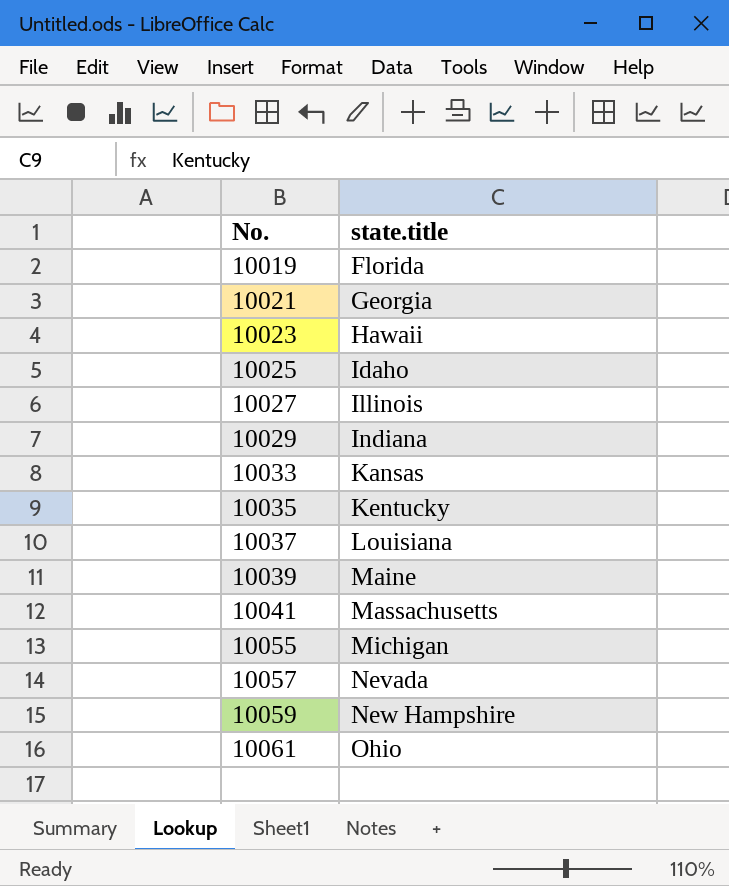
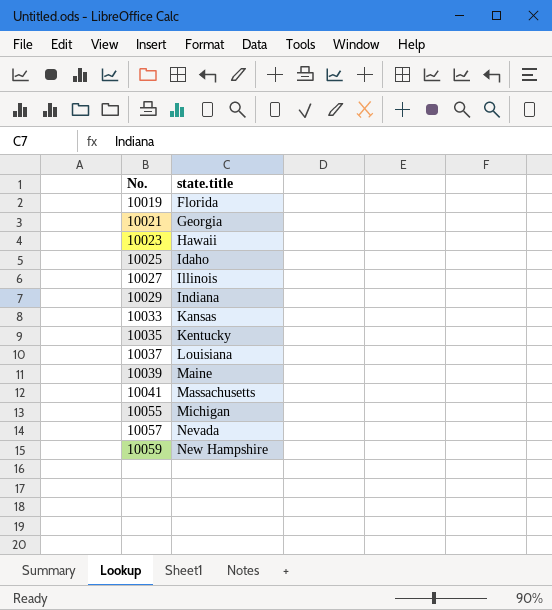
row 10061: Ohio -> none

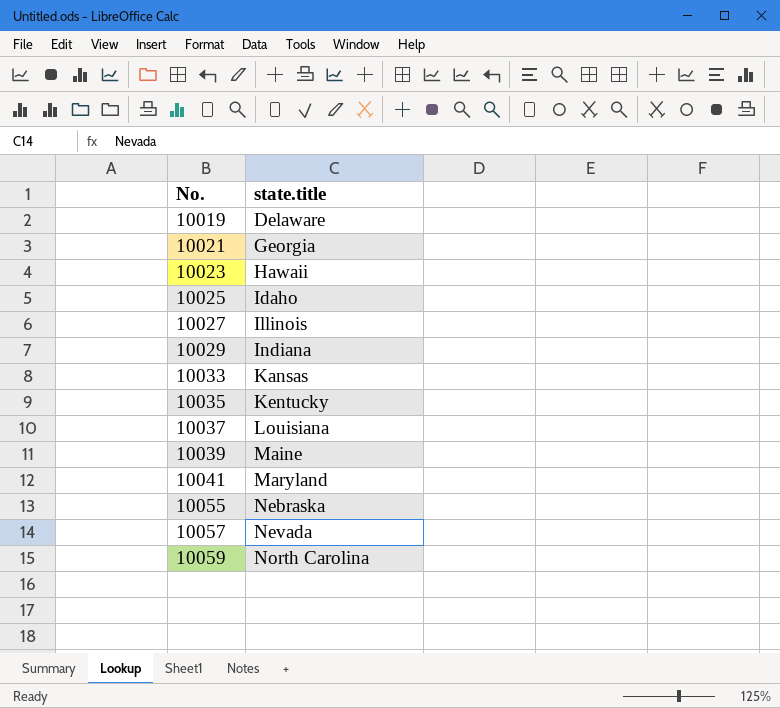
10019 | state.title: Florida -> Delaware
10041 | state.title: Massachusetts -> Maryland
10055 | state.title: Michigan -> Nebraska
10059 | state.title: New Hampshire -> North Carolina

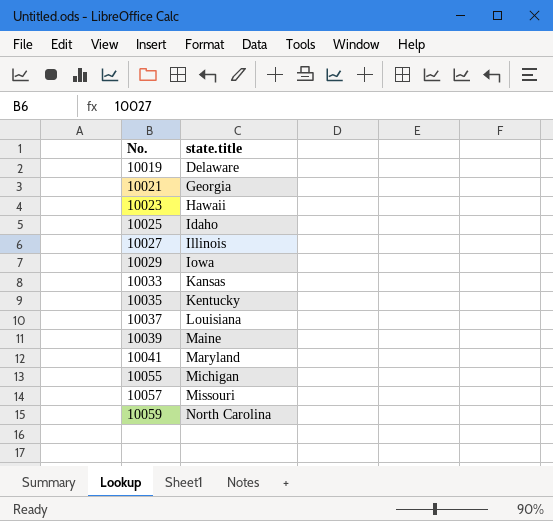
10029 | state.title: Indiana -> Iowa
10055 | state.title: Nebraska -> Michigan
10057 | state.title: Nevada -> Missouri

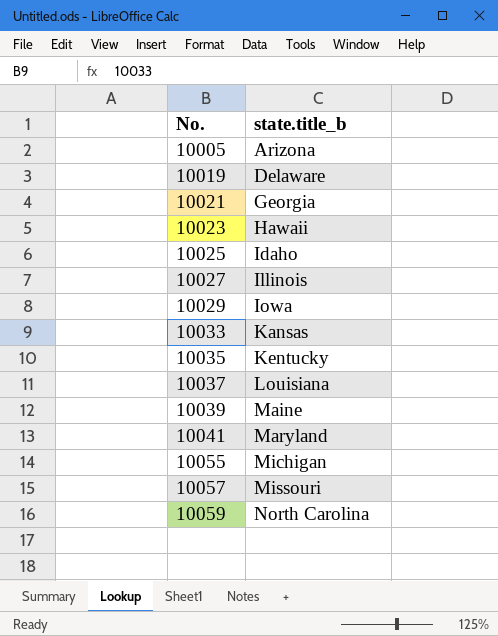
column name: state.title -> state.title_b
row 10005: none -> Arizona

